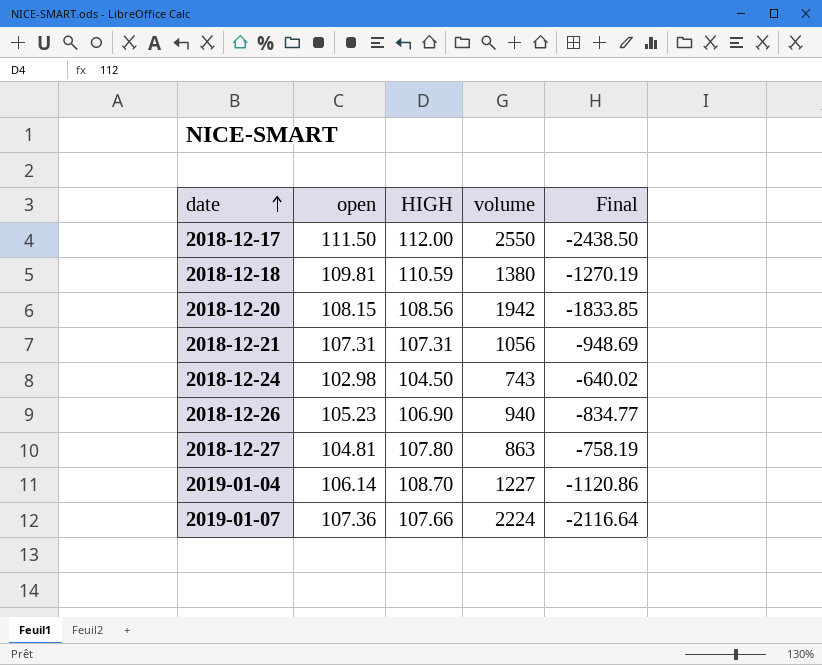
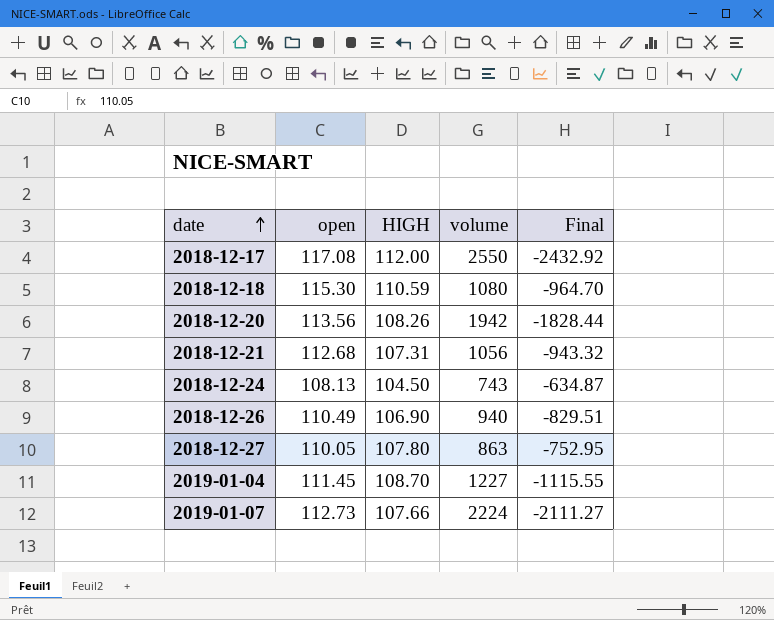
2018-12-17 | open: 111.50 -> 117.08
2018-12-17 | Final: -2438.50 -> -2432.92
2018-12-18 | open: 109.81 -> 115.30
2018-12-18 | volume: 1380 -> 1080
2018-12-18 | Final: -1270.19 -> -964.70
2018-12-20 | open: 108.15 -> 113.56
2018-12-20 | HIGH: 108.56 -> 108.26
2018-12-20 | Final: -1833.85 -> -1828.44
2018-12-21 | open: 107.31 -> 112.68
2018-12-21 | Final: -948.69 -> -943.32
2018-12-24 | open: 102.98 -> 108.13
2018-12-24 | Final: -640.02 -> -634.87
2018-12-26 | open: 105.23 -> 110.49
2018-12-26 | Final: -834.77 -> -829.51
2018-12-27 | open: 104.81 -> 110.05
2018-12-27 | Final: -758.19 -> -752.95
2019-01-04 | open: 106.14 -> 111.45
2019-01-04 | Final: -1120.86 -> -1115.55
2019-01-07 | open: 107.36 -> 112.73
2019-01-07 | Final: -2116.64 -> -2111.27

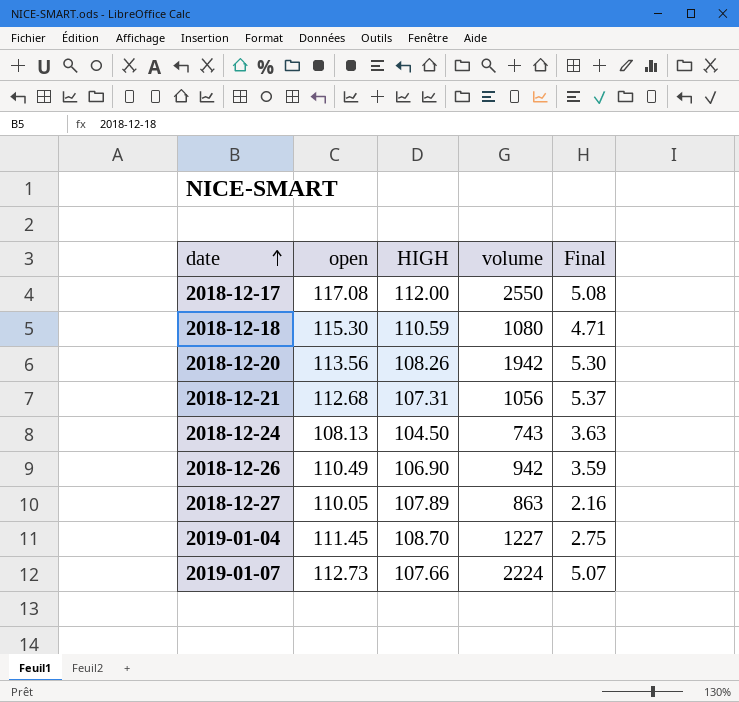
column Final | formula: [open] - [volume] -> [open] - [HIGH]
2018-12-26 | volume: 940 -> 942
2018-12-27 | HIGH: 107.80 -> 107.89

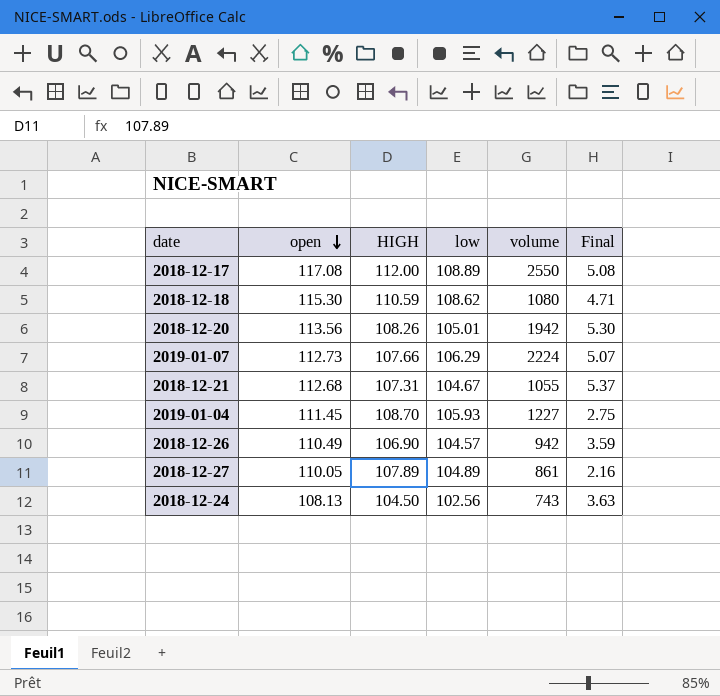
row order: date ascending -> open descending
column low | position: none -> 4
2018-12-21 | volume: 1056 -> 1055
2018-12-27 | volume: 863 -> 861

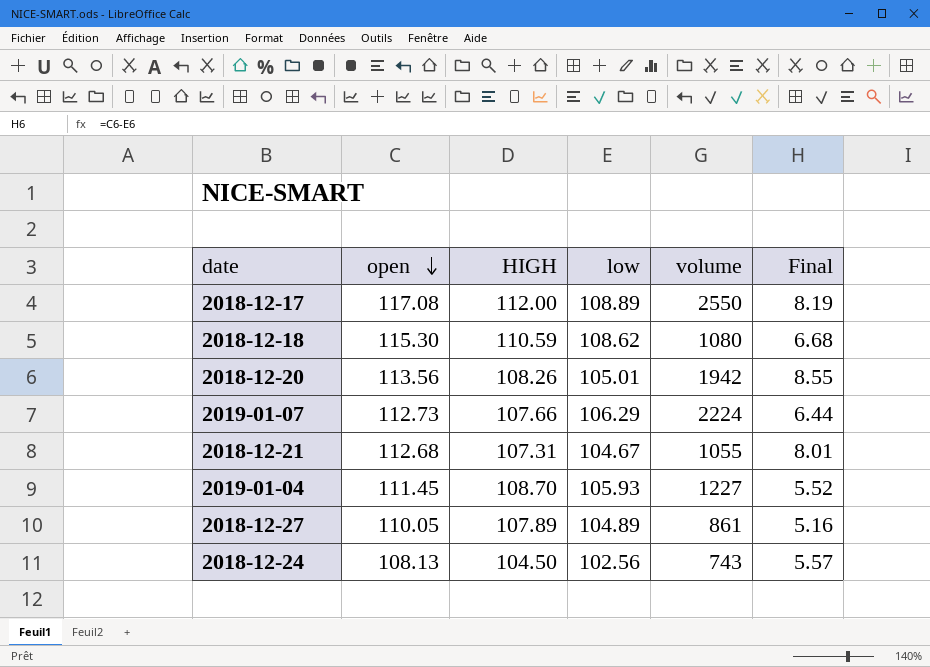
column Final | formula: [open] - [HIGH] -> [open] - [low]
row 2018-12-26: 110.49 | 106.90 | 104.57 | 942 | 3.59 -> none

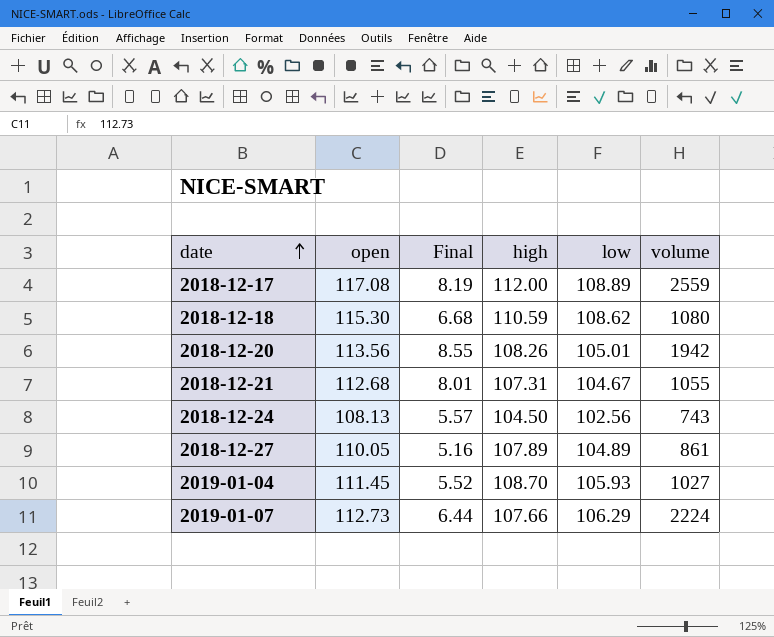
row order: open descending -> date ascending
column Final | position: 6 -> 3
column name: HIGH -> high
2018-12-17 | volume: 2550 -> 2559
2019-01-04 | volume: 1227 -> 1027

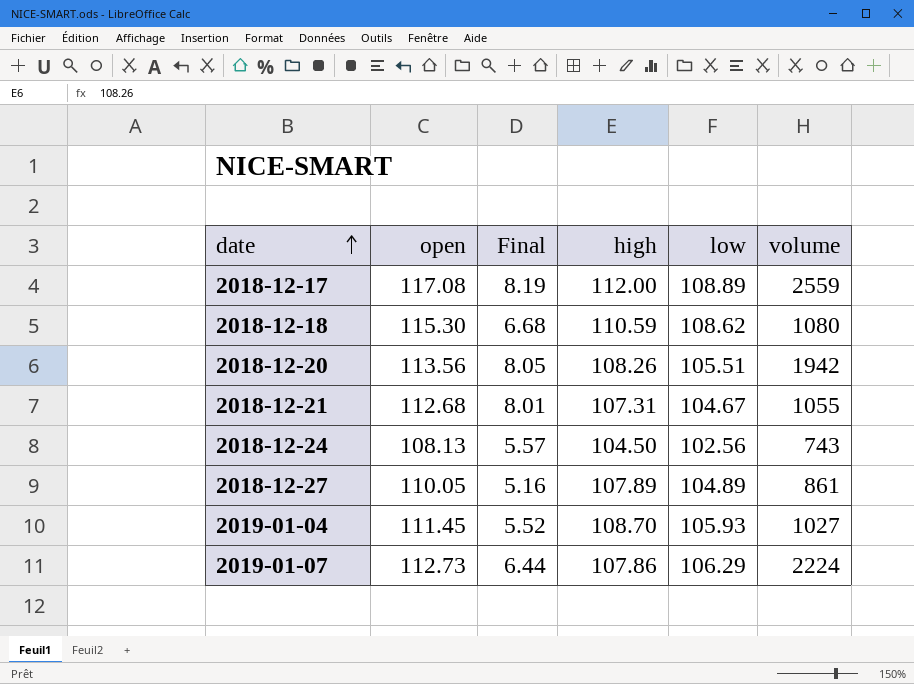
2018-12-20 | Final: 8.55 -> 8.05
2018-12-20 | low: 105.01 -> 105.51
2019-01-07 | high: 107.66 -> 107.86

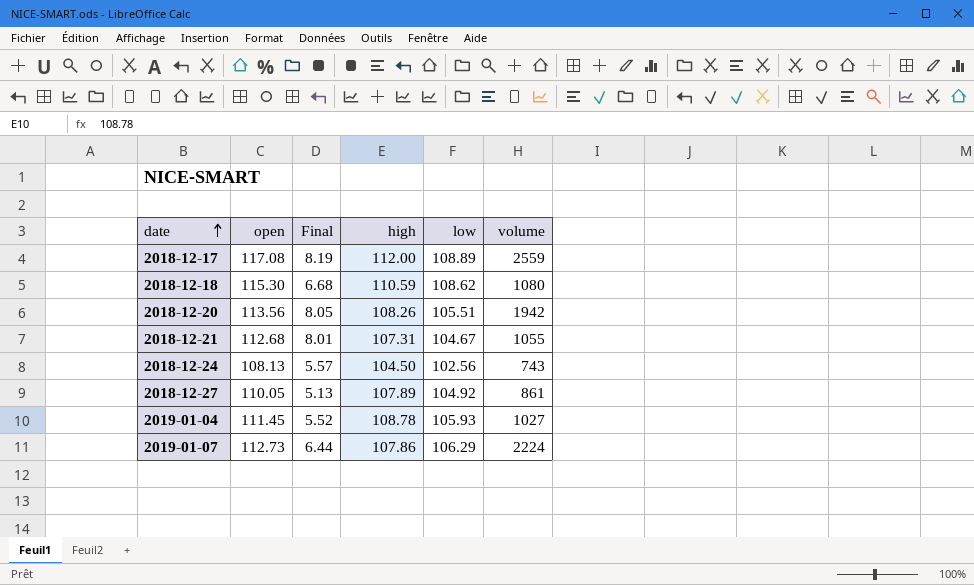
2018-12-27 | Final: 5.16 -> 5.13
2018-12-27 | low: 104.89 -> 104.92
2019-01-04 | high: 108.70 -> 108.78

